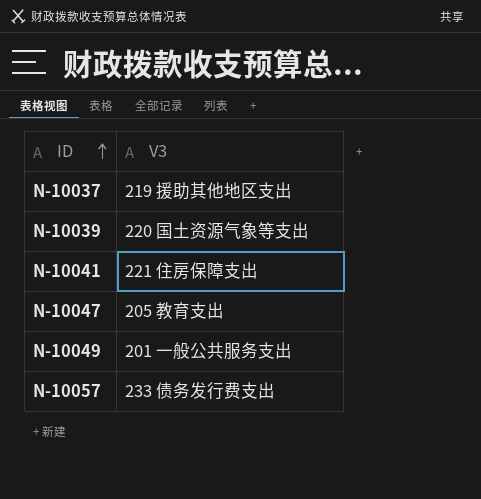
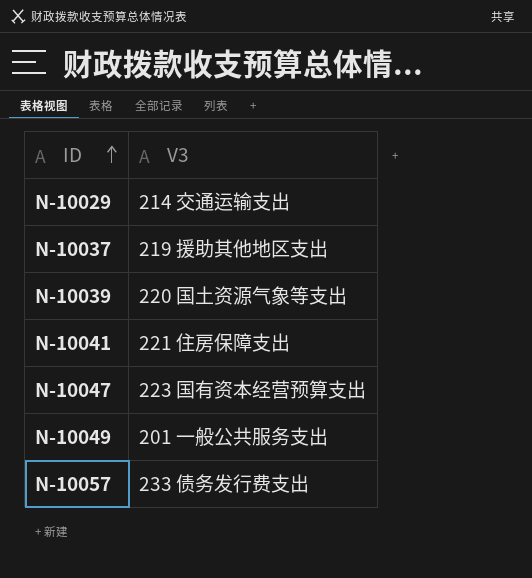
row N-10029: none -> 214 交通运输支出
N-10047 | V3: 205 教育支出 -> 223 国有资本经营预算支出

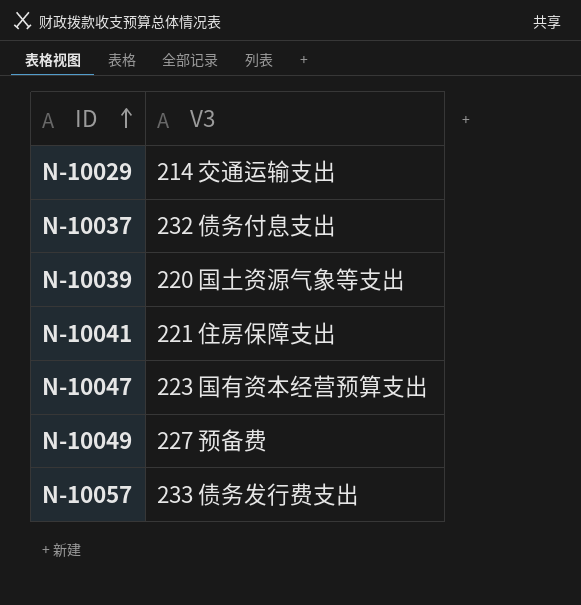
N-10037 | V3: 219 援助其他地区支出 -> 232 债务付息支出
N-10049 | V3: 201 一般公共服务支出 -> 227 预备费

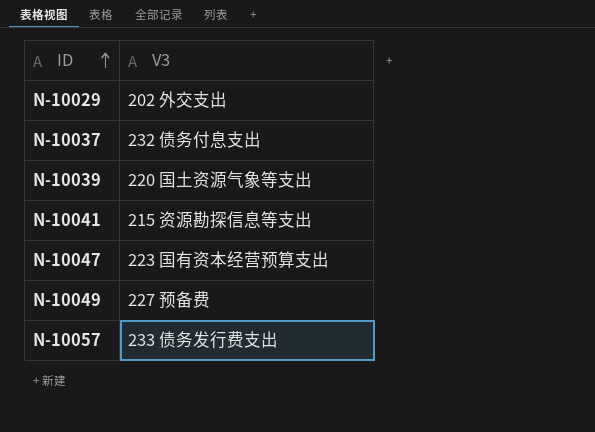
N-10029 | V3: 214 交通运输支出 -> 202 外交支出
N-10041 | V3: 221 住房保障支出 -> 215 资源勘探信息等支出

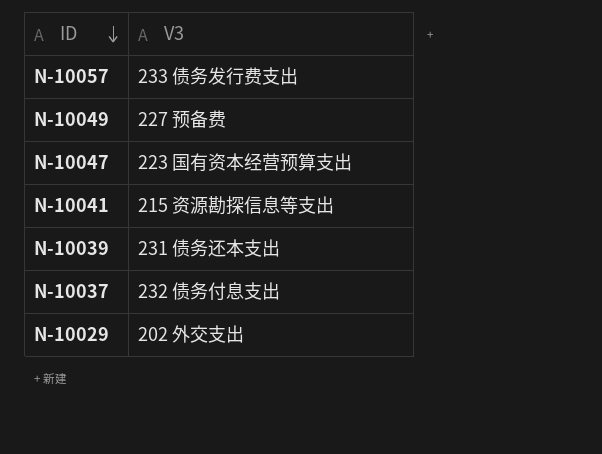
row order: ID ascending -> ID descending
N-10039 | V3: 220 国土资源气象等支出 -> 231 债务还本支出

